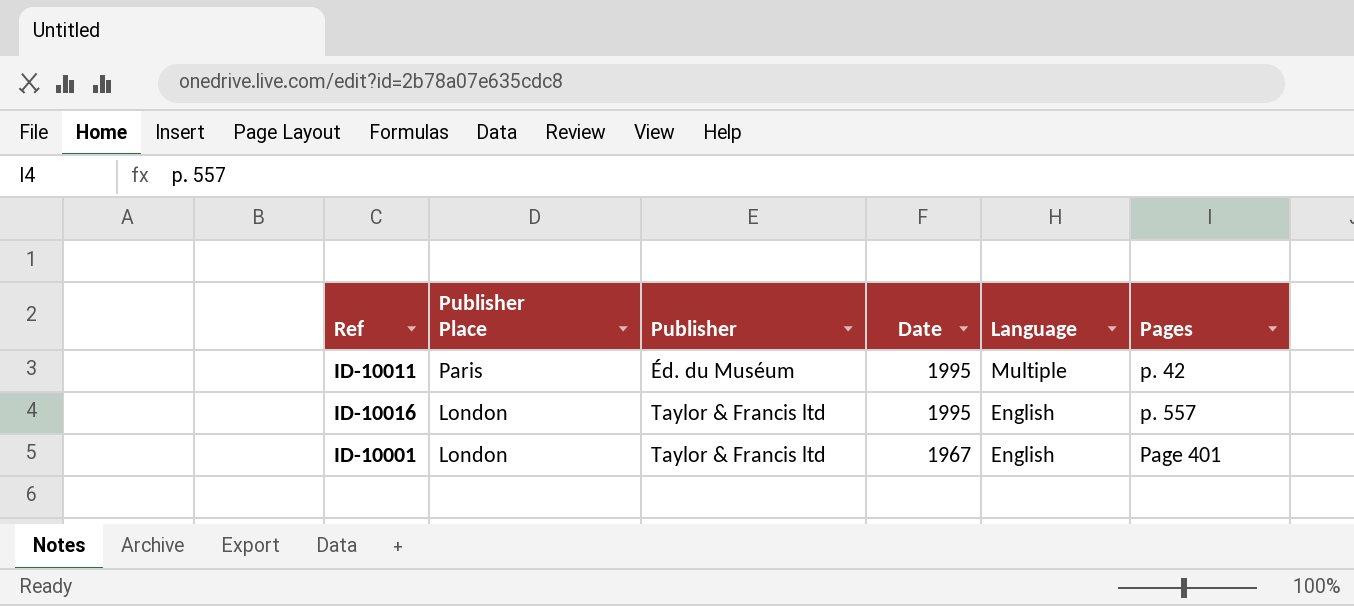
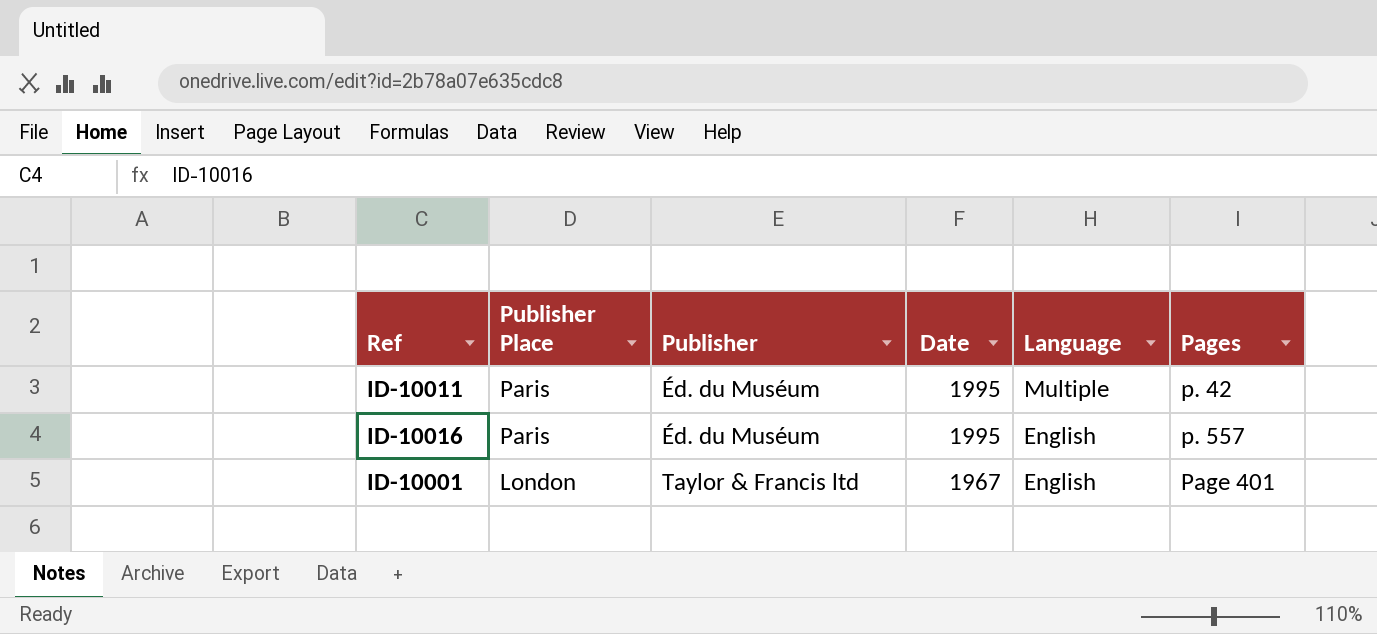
ID-10016 | Publisher Place: London -> Paris
ID-10016 | Publisher: Taylor & Francis ltd -> Éd. du Muséum

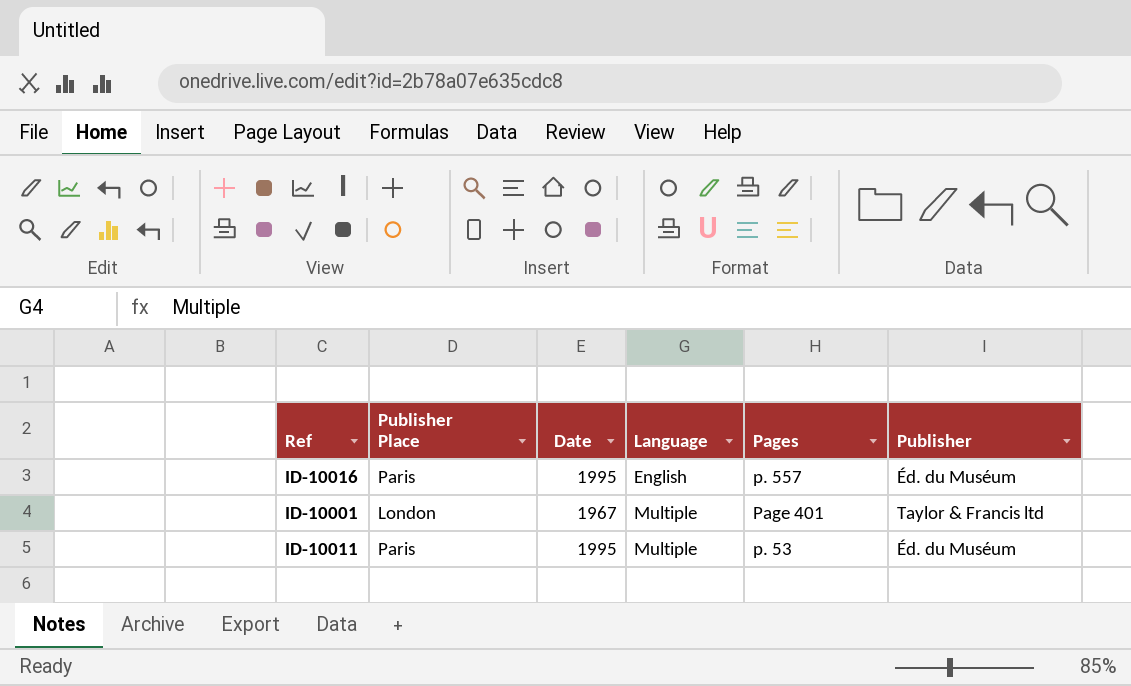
row order: Publisher Place descending -> Language ascending
column Publisher | position: 3 -> 6
ID-10001 | Language: English -> Multiple
ID-10011 | Pages: p. 42 -> p. 53

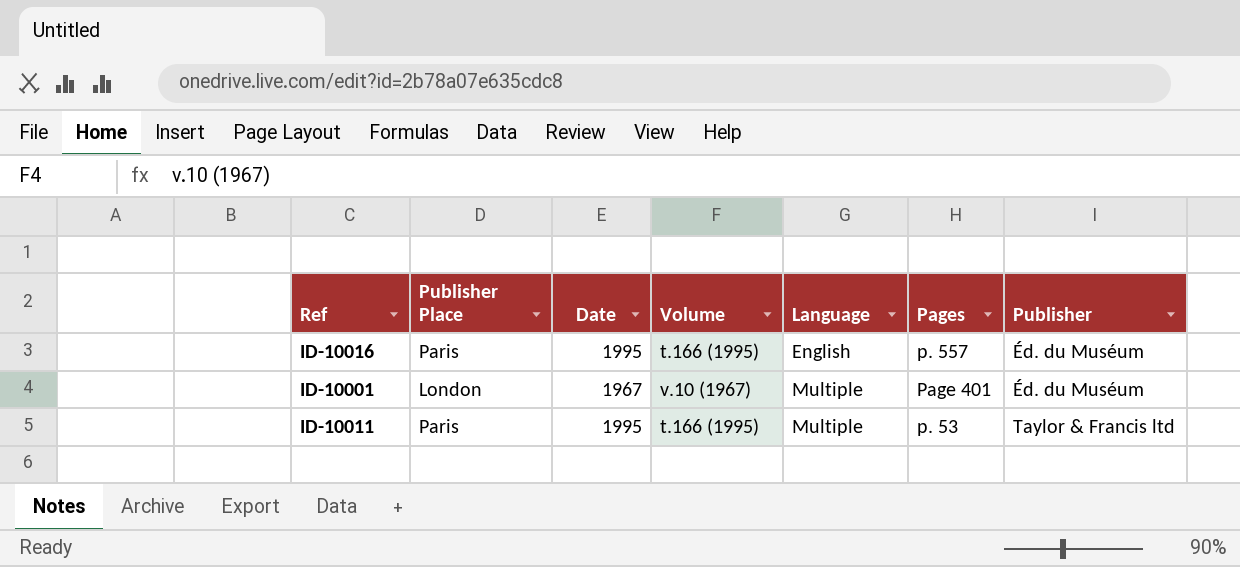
column Volume | position: none -> 4
ID-10001 | Publisher: Taylor & Francis ltd -> Éd. du Muséum
ID-10011 | Publisher: Éd. du Muséum -> Taylor & Francis ltd

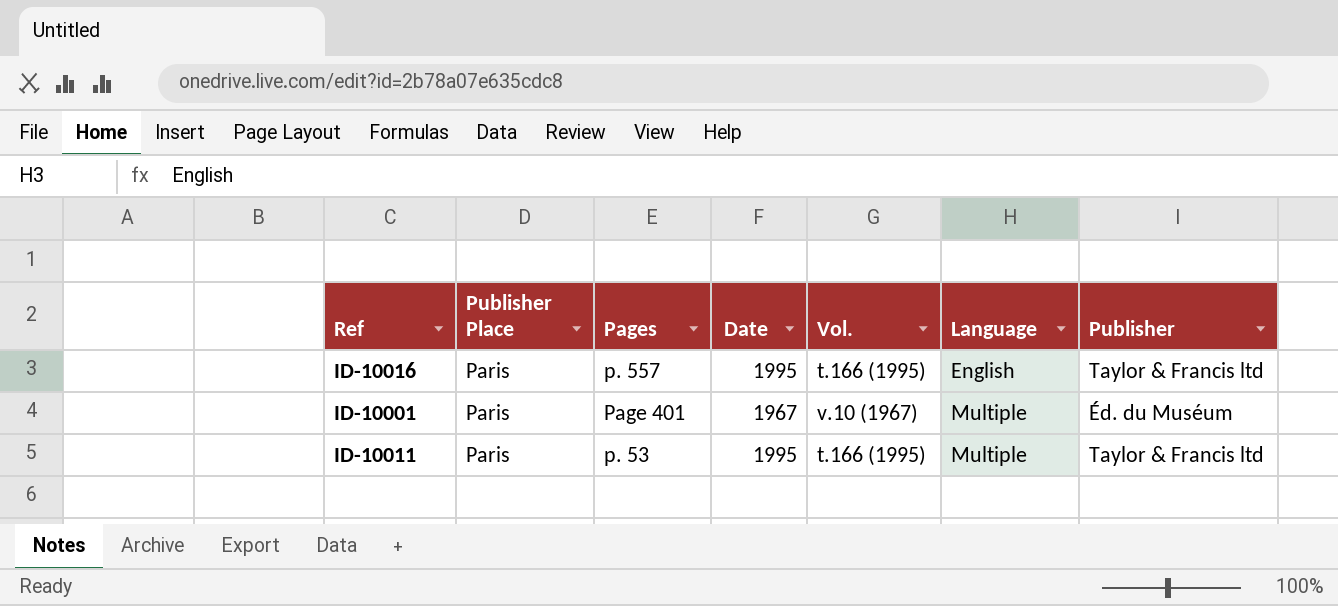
column Pages | position: 6 -> 3
column name: Volume -> Vol.
ID-10016 | Publisher: Éd. du Muséum -> Taylor & Francis ltd
ID-10001 | Publisher Place: London -> Paris

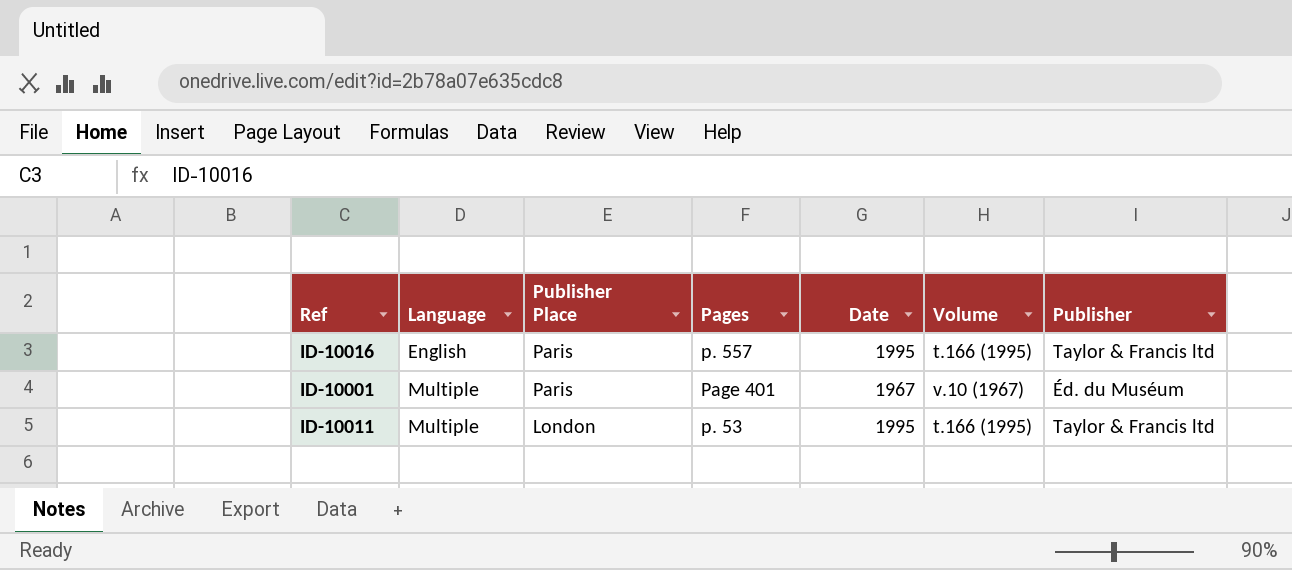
column Language | position: 6 -> 2
column name: Vol. -> Volume
ID-10011 | Publisher Place: Paris -> London

